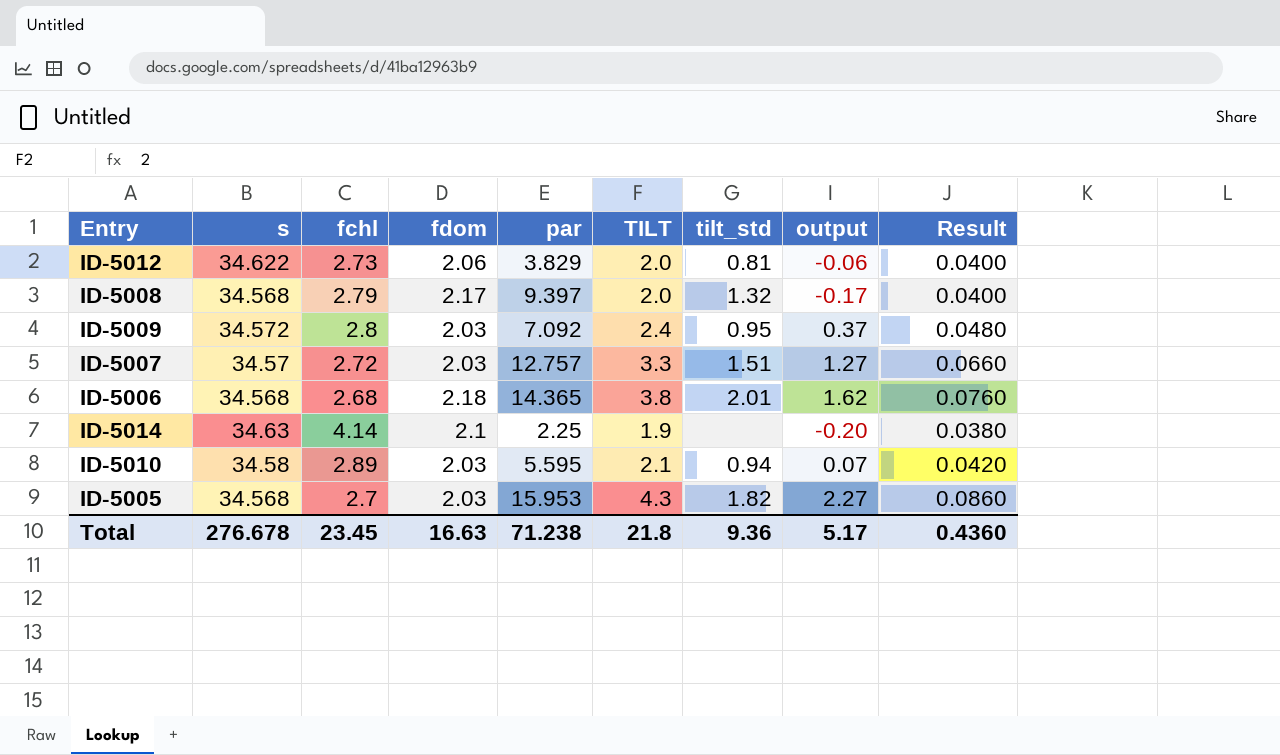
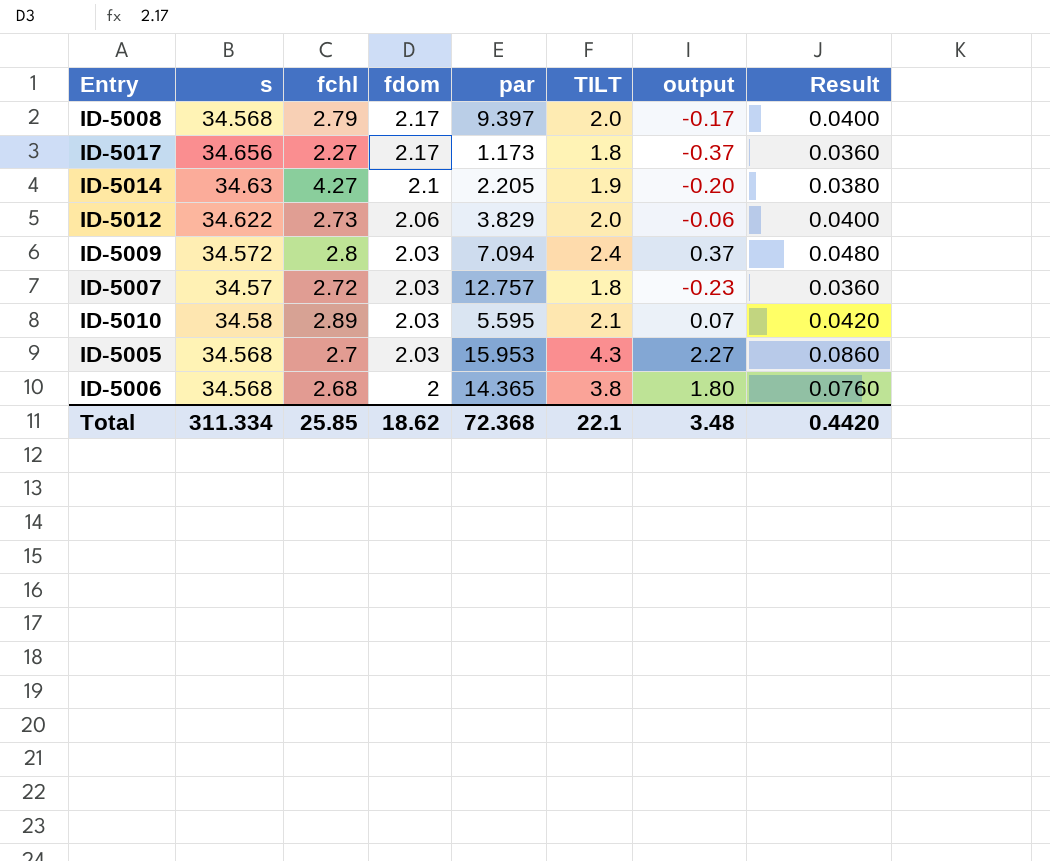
row order: none -> fdom descending
column tilt_std | position: 7 -> none
row ID-5017: none -> 34.656 | 2.27 | 2.17 | 1.173 | 1.8 | -0.37 | 0.0360
ID-5014 | fchl: 4.14 -> 4.27
ID-5014 | par: 2.25 -> 2.205
ID-5009 | par: 7.092 -> 7.094
ID-5007 | TILT: 3.3 -> 1.8
ID-5007 | output: 1.27 -> -0.23
ID-5007 | Result: 0.0660 -> 0.0360
ID-5006 | fdom: 2.18 -> 2
ID-5006 | output: 1.62 -> 1.80
Total | s: 276.678 -> 311.334
Total | fchl: 23.45 -> 25.85
Total | fdom: 16.63 -> 18.62
Total | par: 71.238 -> 72.368
Total | TILT: 21.8 -> 22.1
Total | output: 5.17 -> 3.48
Total | Result: 0.4360 -> 0.4420

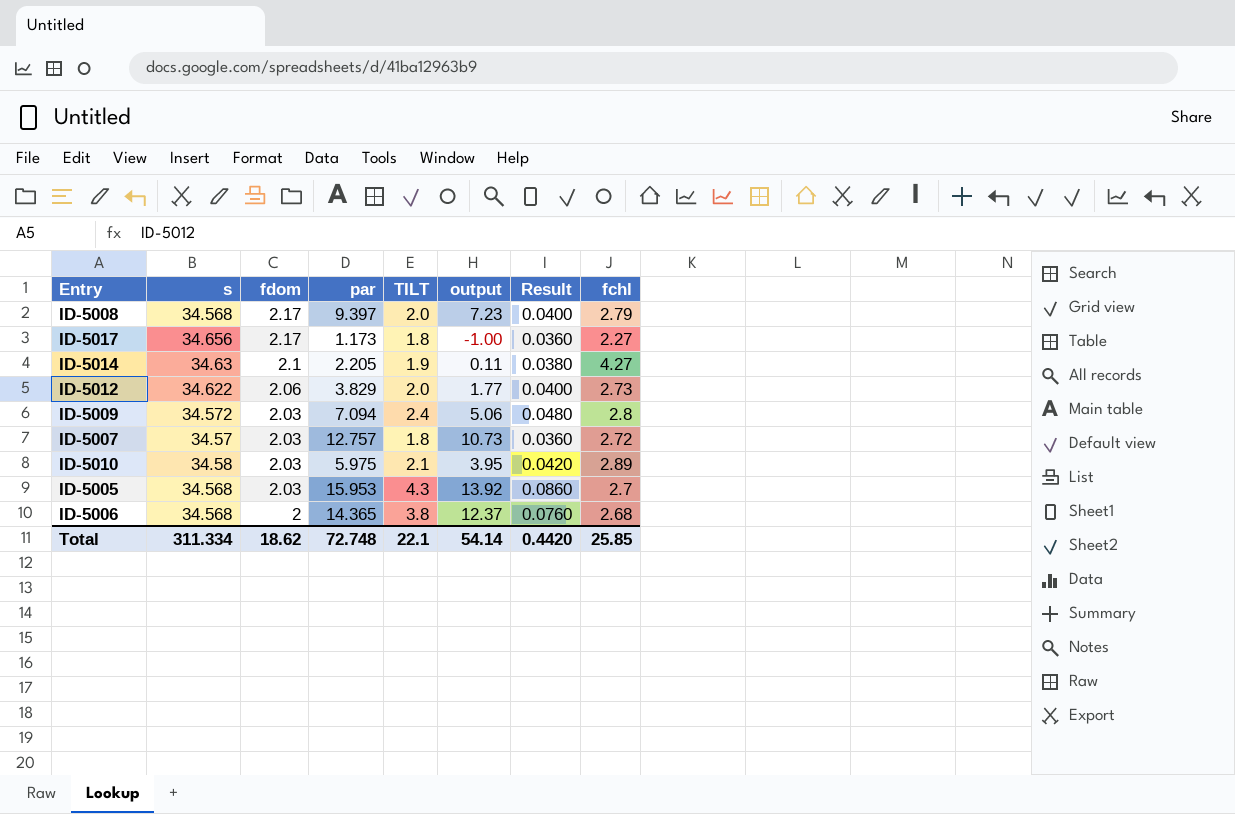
column output | formula: [TILT] - [fdom] -> [par] - [fdom]
column fchl | position: 3 -> 8
ID-5010 | par: 5.595 -> 5.975
Total | par: 72.368 -> 72.748
Total | output: 3.48 -> 54.14

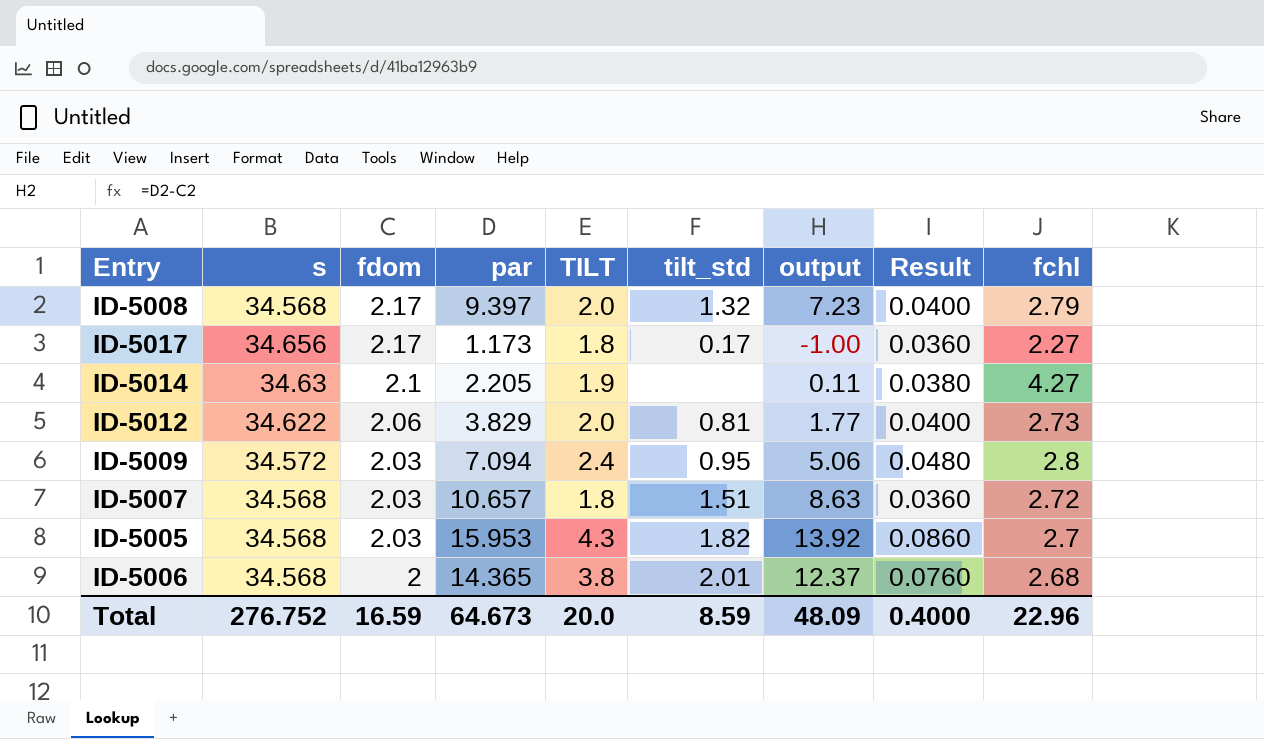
column tilt_std | position: none -> 6
row ID-5010: 34.58 | 2.03 | 5.975 | 2.1 | 3.95 | 0.0420 | 2.89 -> none
ID-5007 | s: 34.57 -> 34.568
ID-5007 | par: 12.757 -> 10.657
ID-5007 | output: 10.73 -> 8.63
Total | s: 311.334 -> 276.752
Total | fdom: 18.62 -> 16.59
Total | par: 72.748 -> 64.673
Total | TILT: 22.1 -> 20.0
Total | output: 54.14 -> 48.09
Total | Result: 0.4420 -> 0.4000
Total | fchl: 25.85 -> 22.96

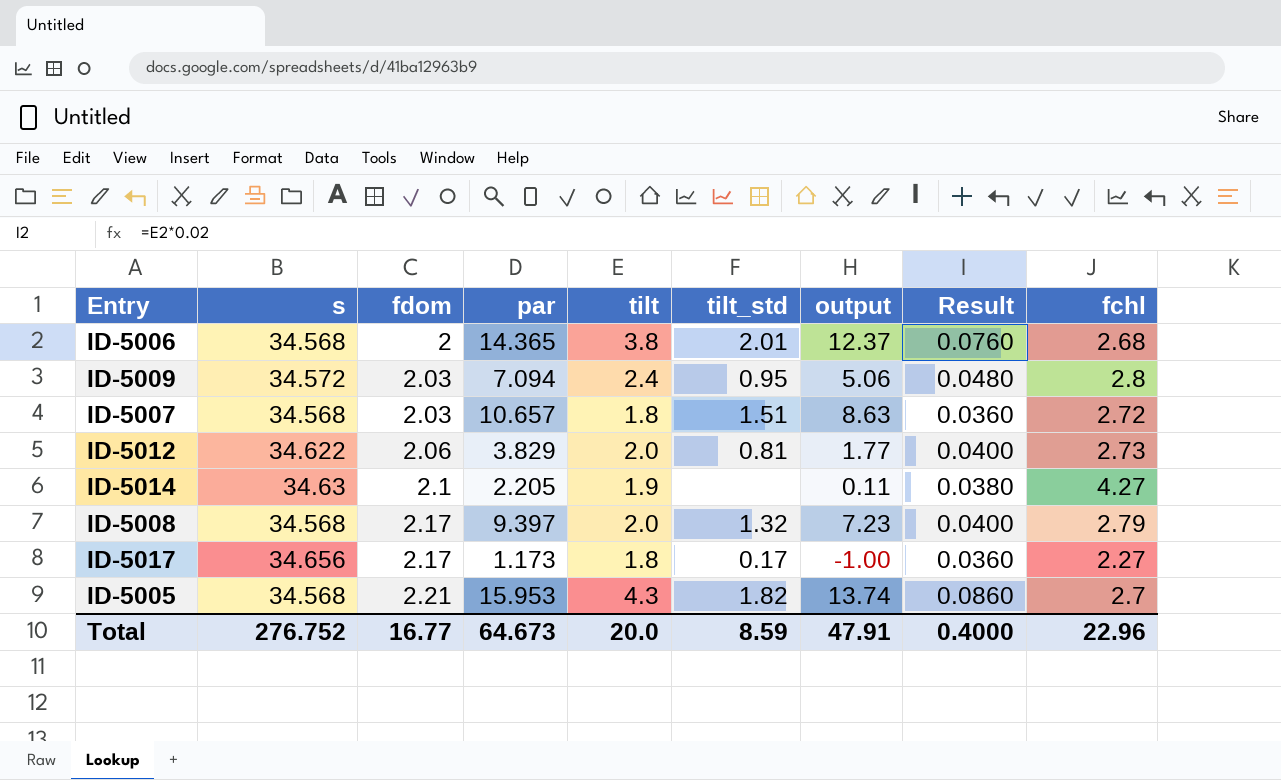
row order: fdom descending -> fdom ascending
column name: TILT -> tilt
ID-5005 | fdom: 2.03 -> 2.21
ID-5005 | output: 13.92 -> 13.74
Total | fdom: 16.59 -> 16.77
Total | output: 48.09 -> 47.91

